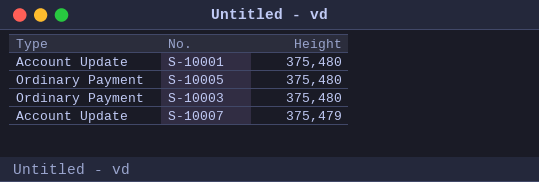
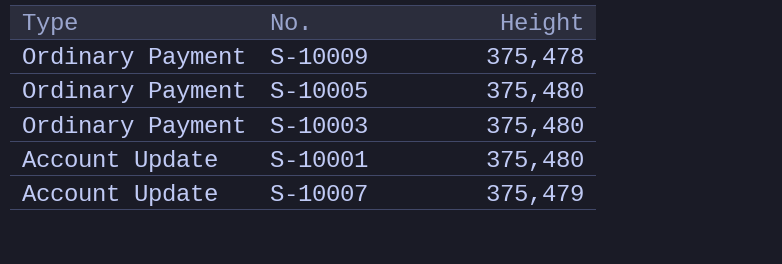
row order: Height descending -> Type descending
row S-10009: none -> Ordinary Payment | 375,478

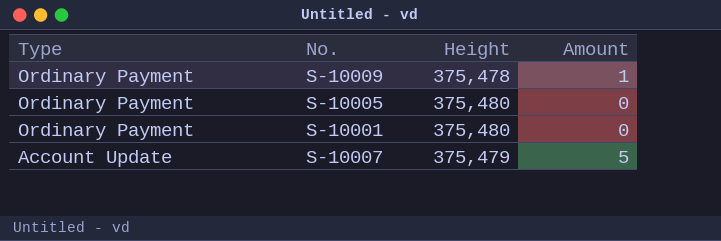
column Amount | position: none -> 4
row S-10003: Ordinary Payment | 375,480 -> none
S-10001 | Type: Account Update -> Ordinary Payment

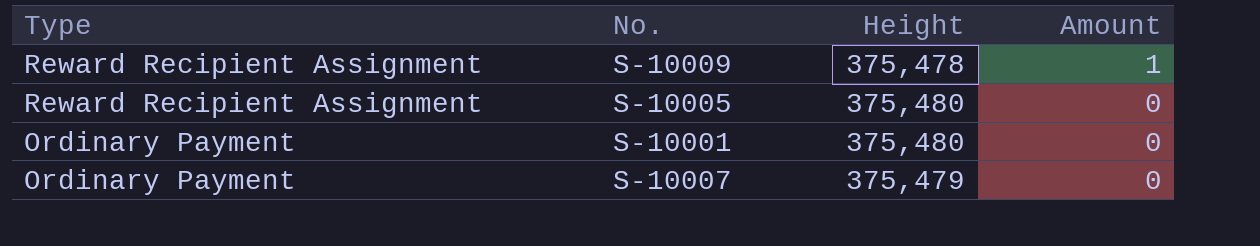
S-10009 | Type: Ordinary Payment -> Reward Recipient Assignment
S-10005 | Type: Ordinary Payment -> Reward Recipient Assignment
S-10007 | Type: Account Update -> Ordinary Payment
S-10007 | Amount: 5 -> 0

